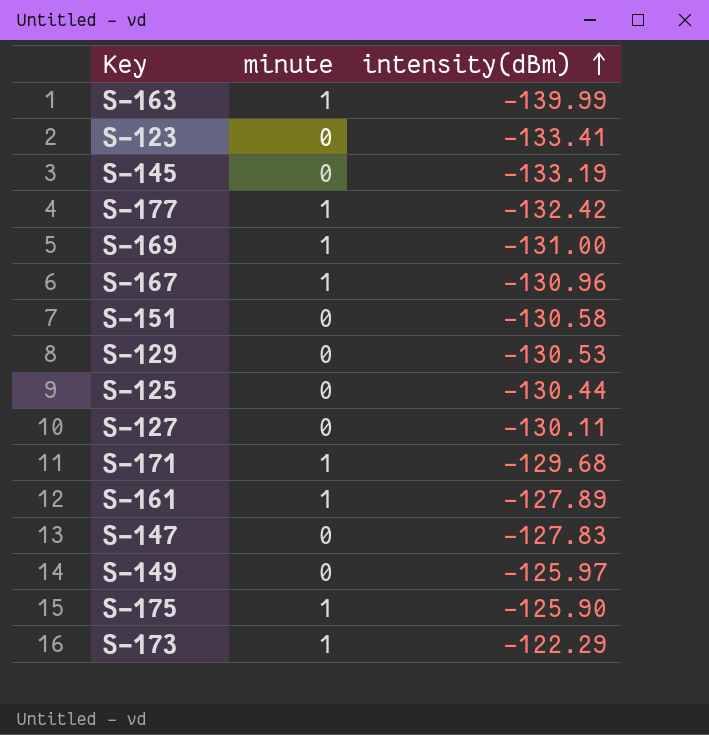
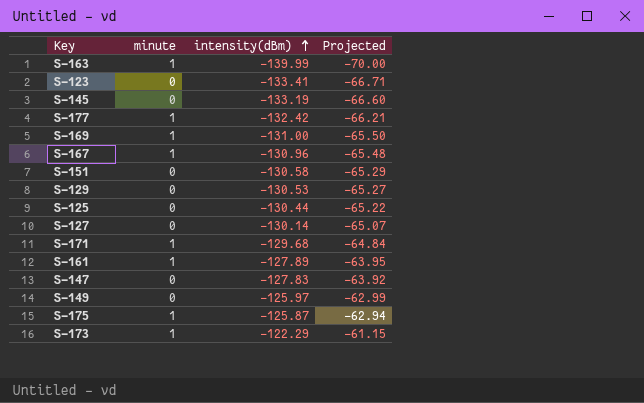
column Projected | formula: none -> [intensity(dBm)] * 0.5
S-127 | intensity(dBm): -130.11 -> -130.14
S-175 | intensity(dBm): -125.90 -> -125.87

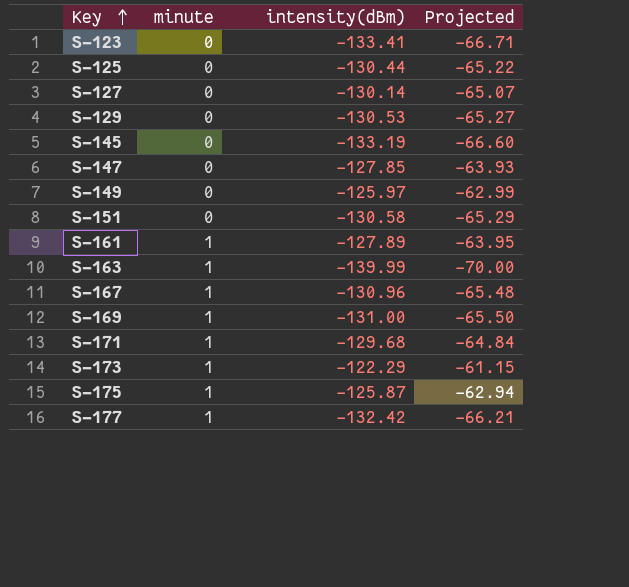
row order: intensity(dBm) ascending -> Key ascending
S-147 | intensity(dBm): -127.83 -> -127.85
S-147 | Projected: -63.92 -> -63.93

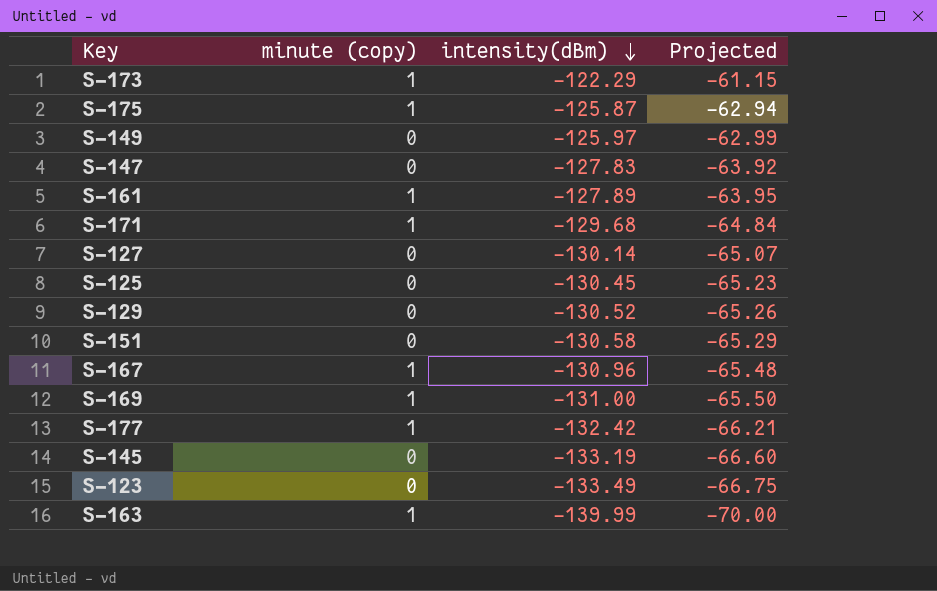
row order: Key ascending -> intensity(dBm) descending
column name: minute -> minute (copy)
S-147 | intensity(dBm): -127.85 -> -127.83
S-147 | Projected: -63.93 -> -63.92
S-125 | intensity(dBm): -130.44 -> -130.45
S-125 | Projected: -65.22 -> -65.23
S-129 | intensity(dBm): -130.53 -> -130.52
S-129 | Projected: -65.27 -> -65.26
S-123 | intensity(dBm): -133.41 -> -133.49
S-123 | Projected: -66.71 -> -66.75

